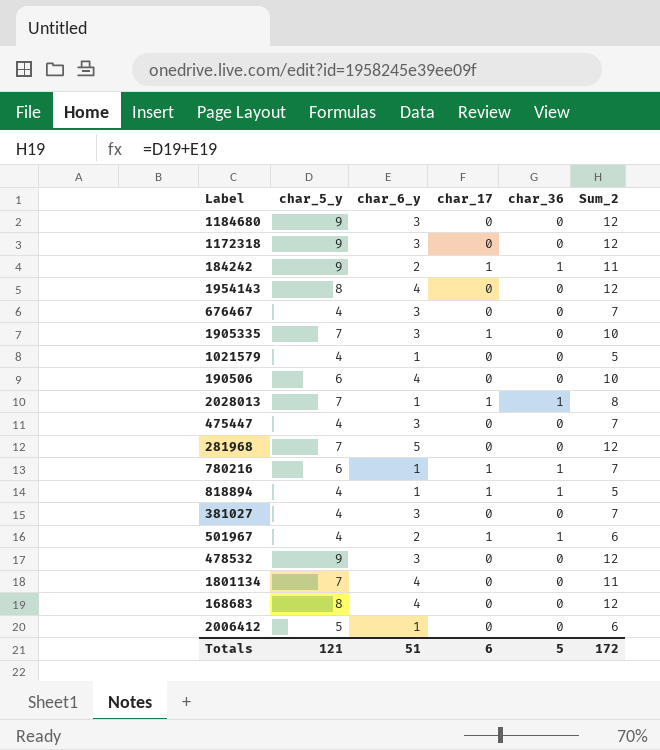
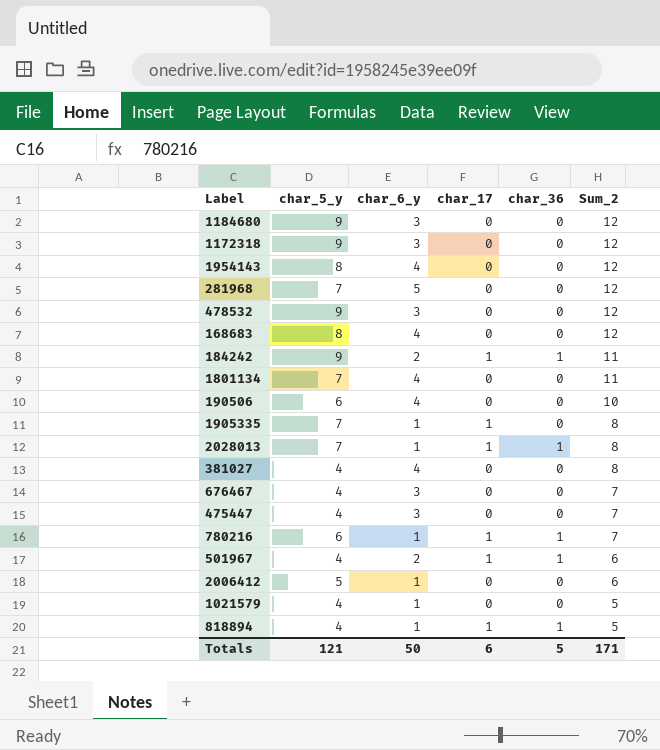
row order: none -> Sum_2 descending
1905335 | char_6_y: 3 -> 1
1905335 | Sum_2: 10 -> 8
381027 | char_6_y: 3 -> 4
381027 | Sum_2: 7 -> 8
Totals | char_6_y: 51 -> 50
Totals | Sum_2: 172 -> 171

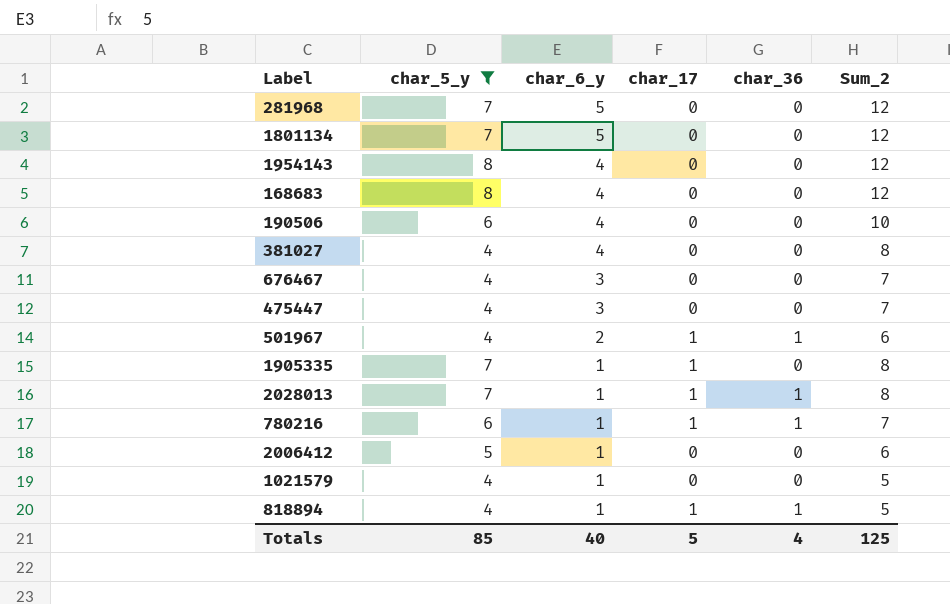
filter: none -> char_5_y != 9
row order: Sum_2 descending -> char_6_y descending
1801134 | char_6_y: 4 -> 5
1801134 | Sum_2: 11 -> 12
Totals | char_5_y: 121 -> 85
Totals | char_6_y: 50 -> 40
Totals | char_17: 6 -> 5
Totals | char_36: 5 -> 4
Totals | Sum_2: 171 -> 125

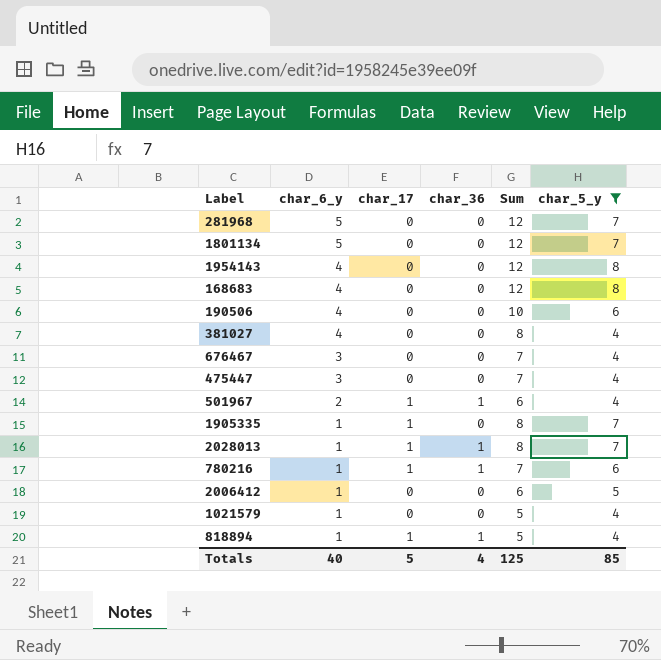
column name: Sum_2 -> Sum
column char_5_y | position: 2 -> 6

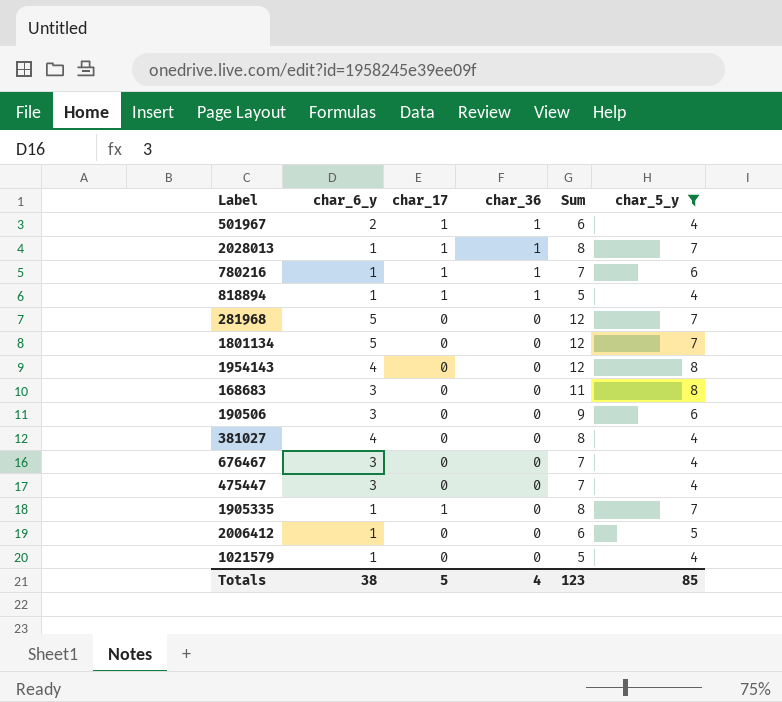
row order: char_6_y descending -> char_36 descending
168683 | char_6_y: 4 -> 3
168683 | Sum: 12 -> 11
190506 | char_6_y: 4 -> 3
190506 | Sum: 10 -> 9
Totals | char_6_y: 40 -> 38
Totals | Sum: 125 -> 123

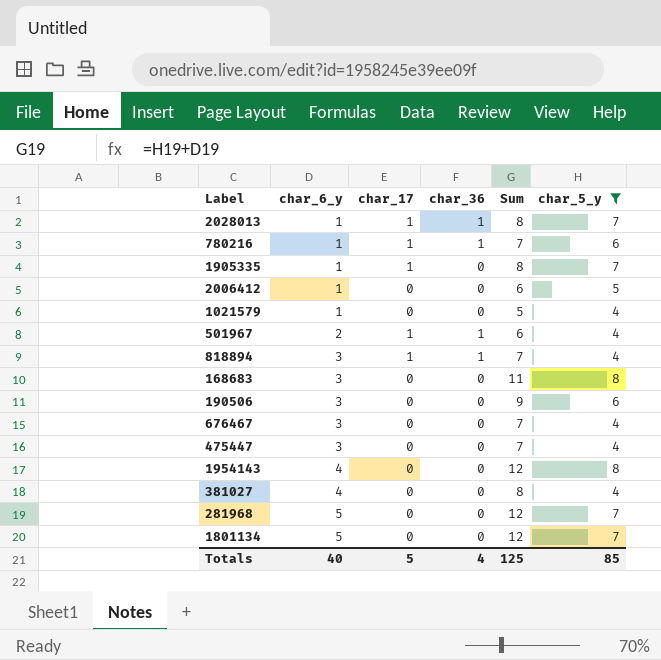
row order: char_36 descending -> char_6_y ascending
818894 | char_6_y: 1 -> 3
818894 | Sum: 5 -> 7
Totals | char_6_y: 38 -> 40
Totals | Sum: 123 -> 125

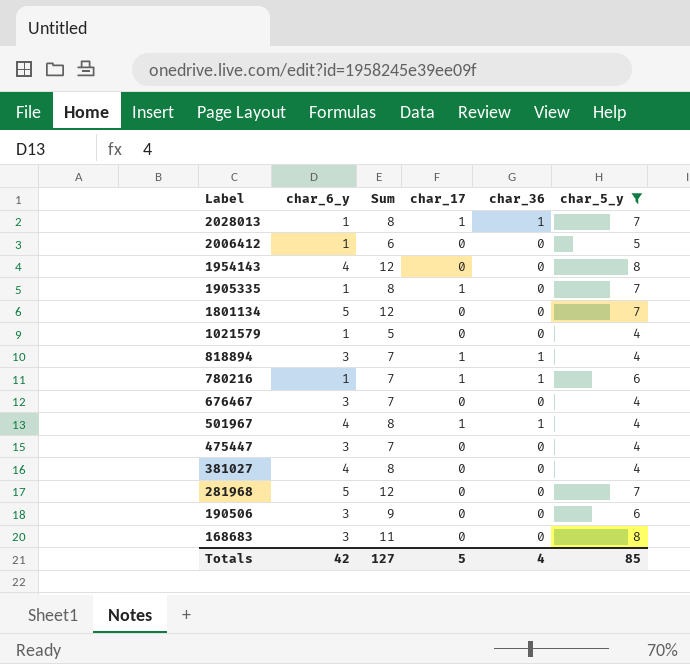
row order: char_6_y ascending -> Label descending
column Sum | position: 5 -> 3
501967 | char_6_y: 2 -> 4
501967 | Sum: 6 -> 8
Totals | char_6_y: 40 -> 42
Totals | Sum: 125 -> 127

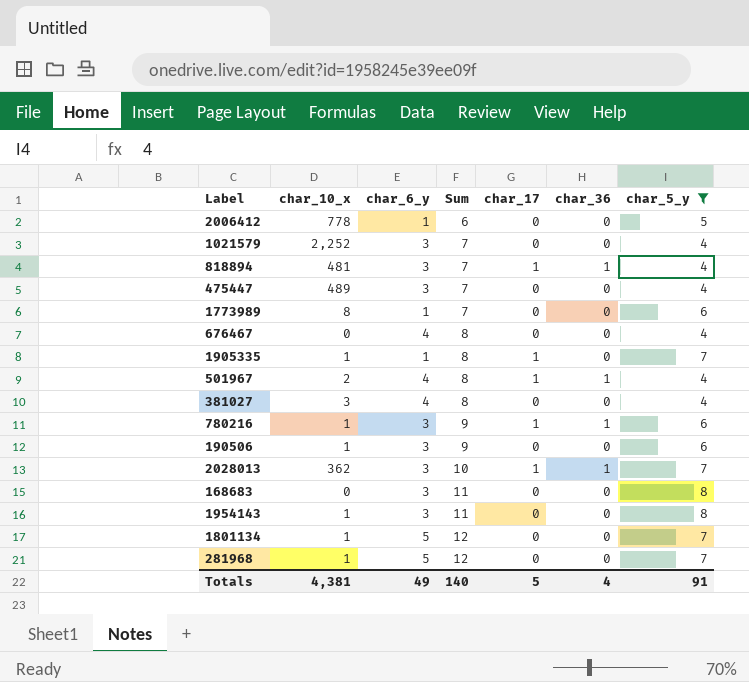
row order: Label descending -> Sum ascending
column char_10_x | position: none -> 2
1021579 | char_6_y: 1 -> 3
1021579 | Sum: 5 -> 7
row 1773989: none -> 8 | 1 | 7 | 0 | 0 | 6
676467 | char_6_y: 3 -> 4
676467 | Sum: 7 -> 8
780216 | char_6_y: 1 -> 3
780216 | Sum: 7 -> 9
2028013 | char_6_y: 1 -> 3
2028013 | Sum: 8 -> 10
1954143 | char_6_y: 4 -> 3
1954143 | Sum: 12 -> 11
Totals | char_6_y: 42 -> 49
Totals | Sum: 127 -> 140
Totals | char_5_y: 85 -> 91

